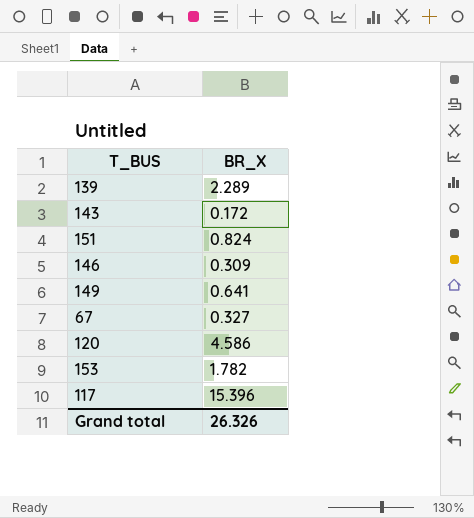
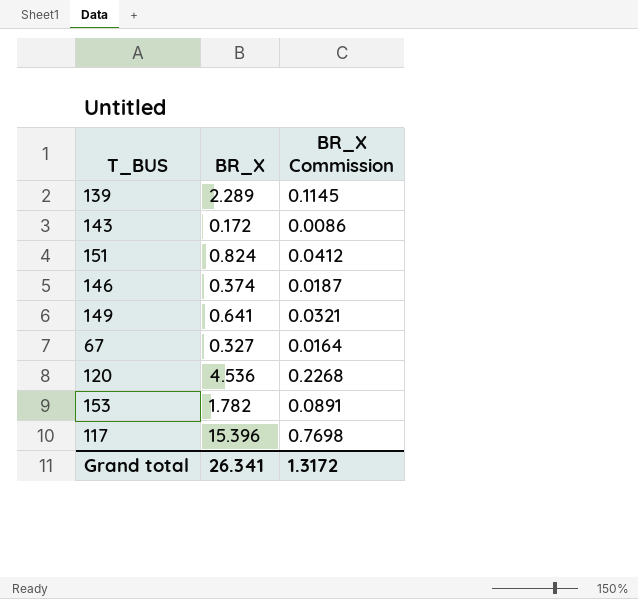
column BR_X Commission | formula: none -> [BR_X] * 0.05
146 | BR_X: 0.309 -> 0.374
120 | BR_X: 4.586 -> 4.536
Grand total | BR_X: 26.326 -> 26.341

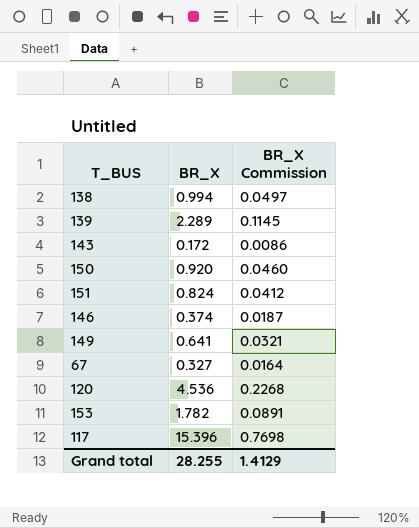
row 138: none -> 0.994 | 0.0497
row 150: none -> 0.920 | 0.0460
Grand total | BR_X: 26.341 -> 28.255
Grand total | BR_X Commission: 1.3172 -> 1.4129

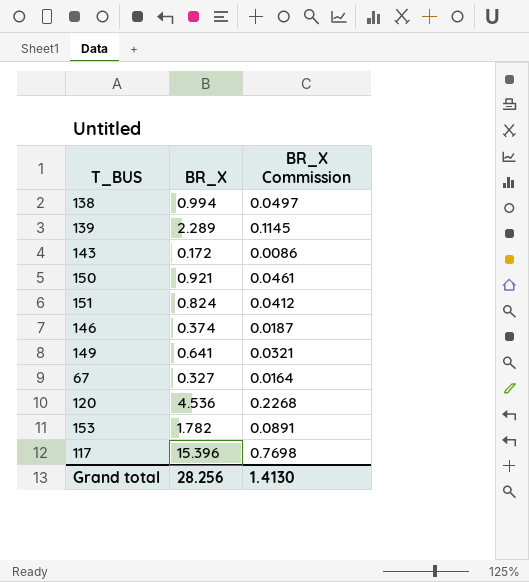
150 | BR_X: 0.920 -> 0.921
150 | BR_X Commission: 0.0460 -> 0.0461
Grand total | BR_X: 28.255 -> 28.256
Grand total | BR_X Commission: 1.4129 -> 1.4130

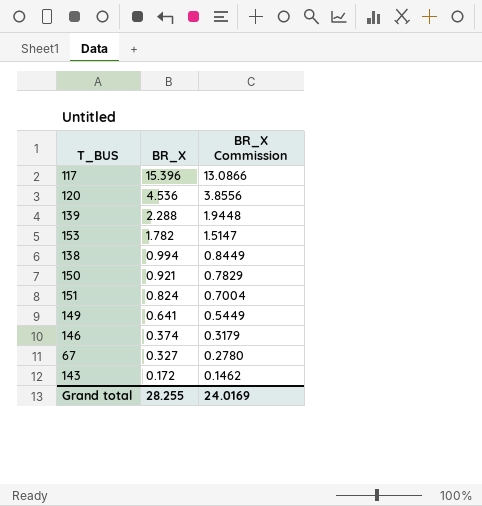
row order: none -> BR_X descending
column BR_X Commission | formula: [BR_X] * 0.05 -> [BR_X] * 0.85
139 | BR_X: 2.289 -> 2.288
Grand total | BR_X: 28.256 -> 28.255
Grand total | BR_X Commission: 1.4130 -> 24.0169

